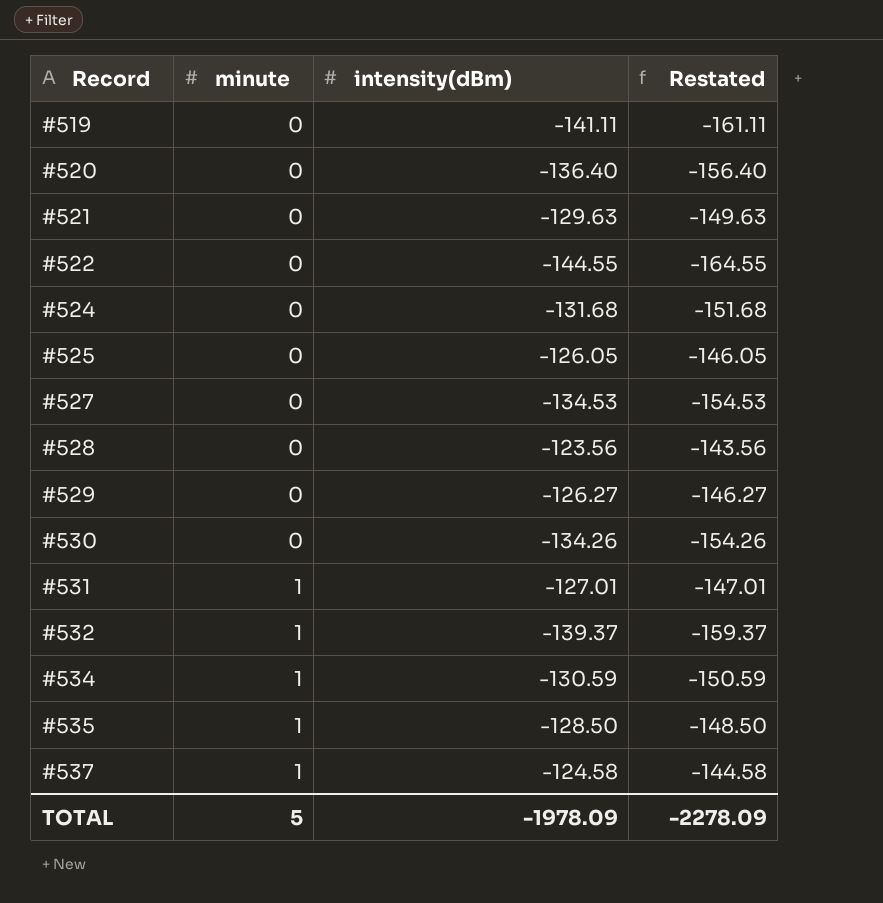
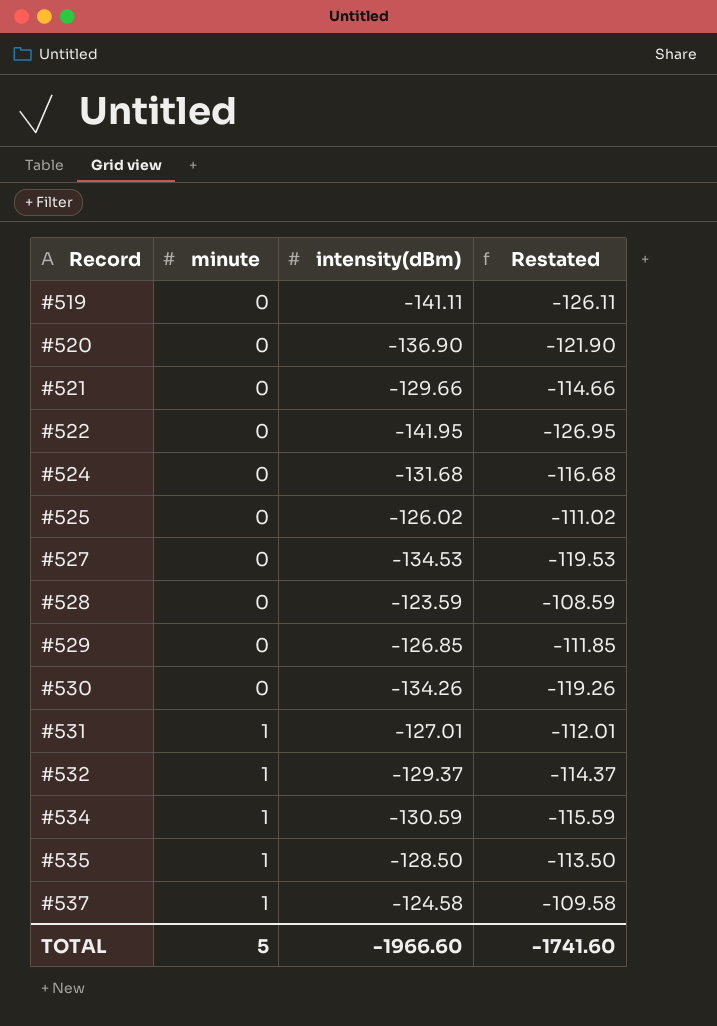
column Restated | formula: [intensity(dBm)] - 20 -> [intensity(dBm)] + 15
#520 | intensity(dBm): -136.40 -> -136.90
#521 | intensity(dBm): -129.63 -> -129.66
#522 | intensity(dBm): -144.55 -> -141.95
#525 | intensity(dBm): -126.05 -> -126.02
#528 | intensity(dBm): -123.56 -> -123.59
#529 | intensity(dBm): -126.27 -> -126.85
#532 | intensity(dBm): -139.37 -> -129.37
TOTAL | intensity(dBm): -1978.09 -> -1966.60
TOTAL | Restated: -2278.09 -> -1741.60

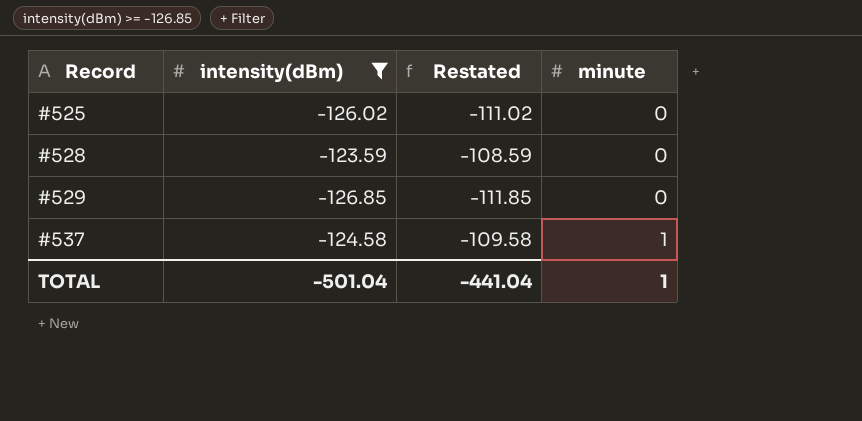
filter: none -> intensity(dBm) >= -126.85
column minute | position: 2 -> 4
TOTAL | intensity(dBm): -1966.60 -> -501.04
TOTAL | Restated: -1741.60 -> -441.04
TOTAL | minute: 5 -> 1

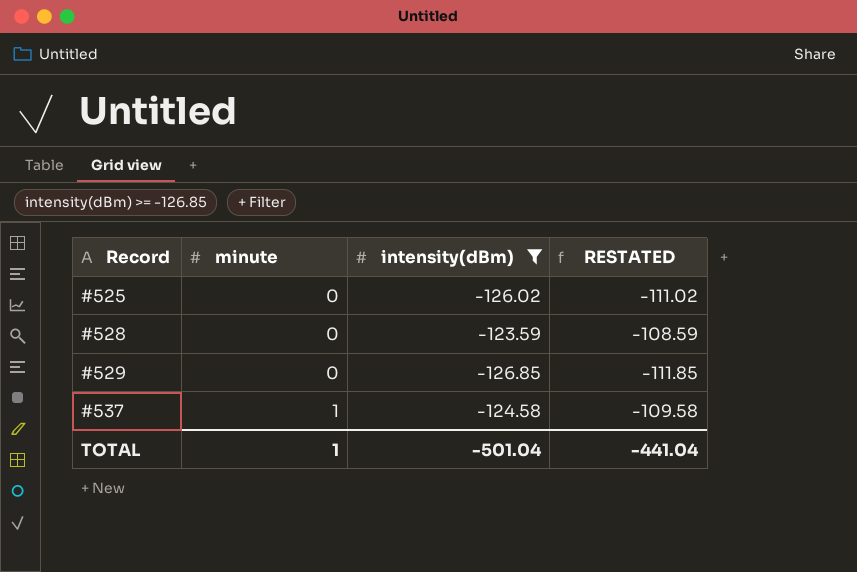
column minute | position: 4 -> 2
column name: Restated -> RESTATED

